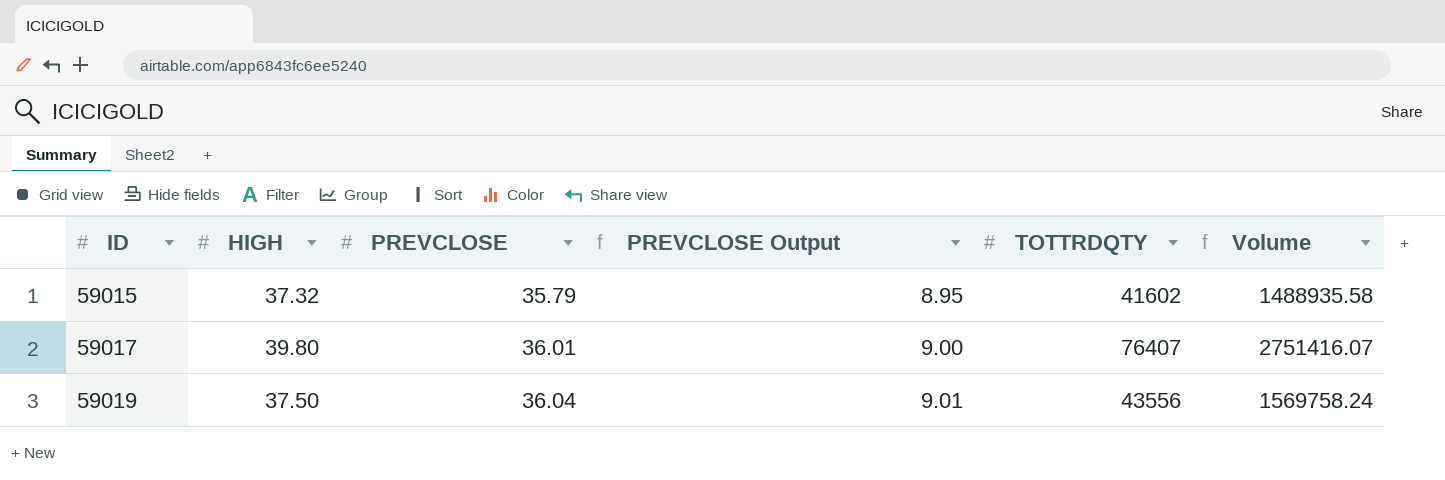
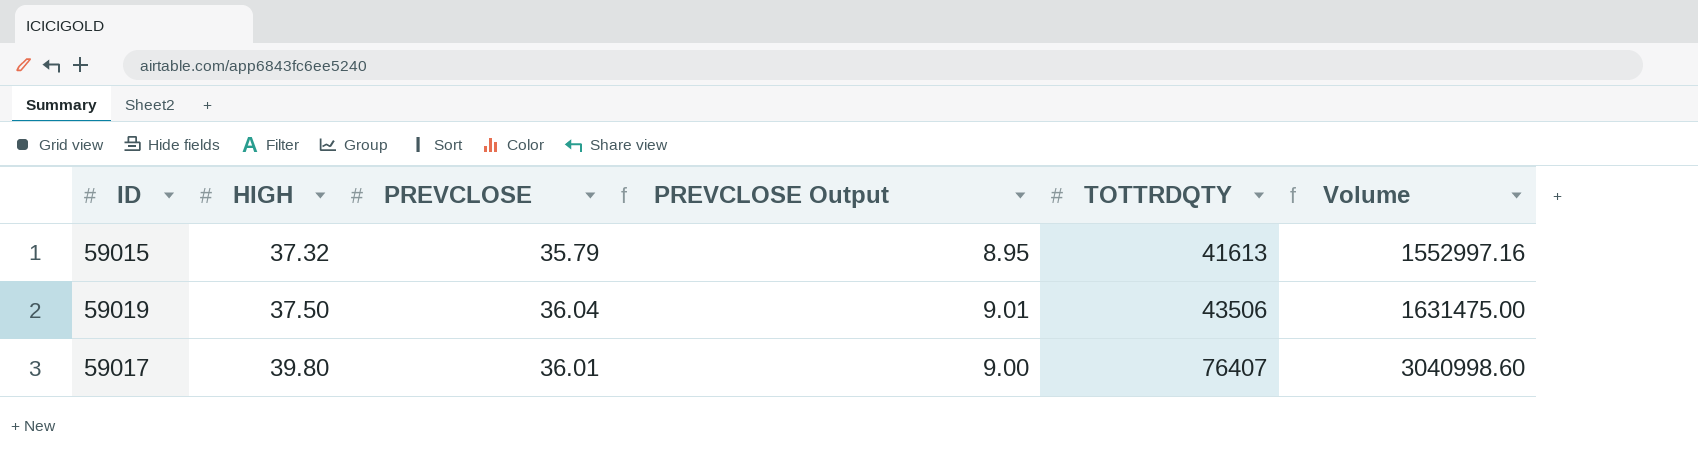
row order: ID ascending -> HIGH ascending
column Volume | formula: [PREVCLOSE] * [TOTTRDQTY] -> [HIGH] * [TOTTRDQTY]
59015 | TOTTRDQTY: 41602 -> 41613
59019 | TOTTRDQTY: 43556 -> 43506

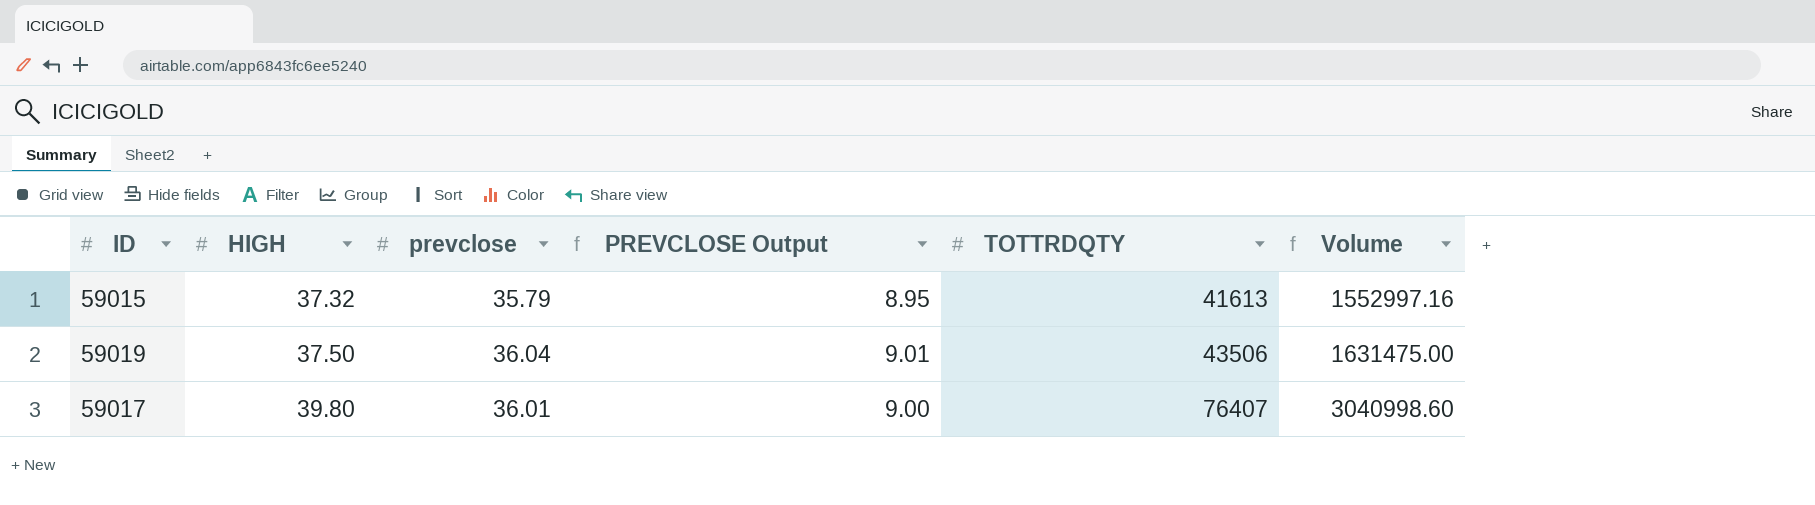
column name: PREVCLOSE -> prevclose

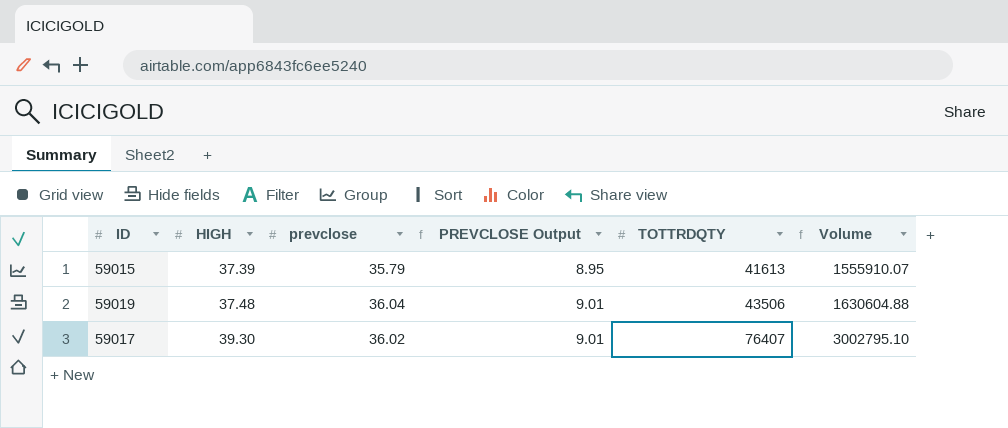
59015 | HIGH: 37.32 -> 37.39
59015 | Volume: 1552997.16 -> 1555910.07
59019 | HIGH: 37.50 -> 37.48
59019 | Volume: 1631475.00 -> 1630604.88
59017 | HIGH: 39.80 -> 39.30
59017 | prevclose: 36.01 -> 36.02
59017 | PREVCLOSE Output: 9.00 -> 9.01
59017 | Volume: 3040998.60 -> 3002795.10

